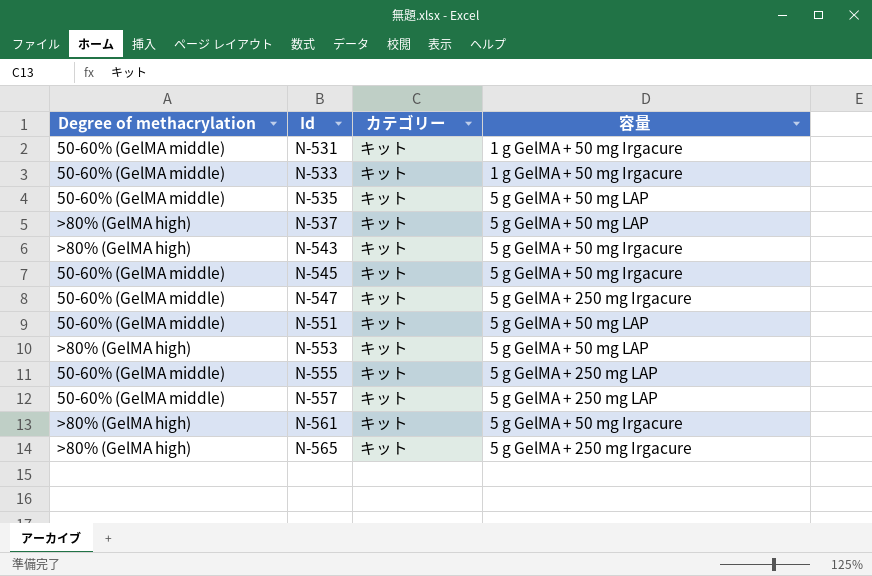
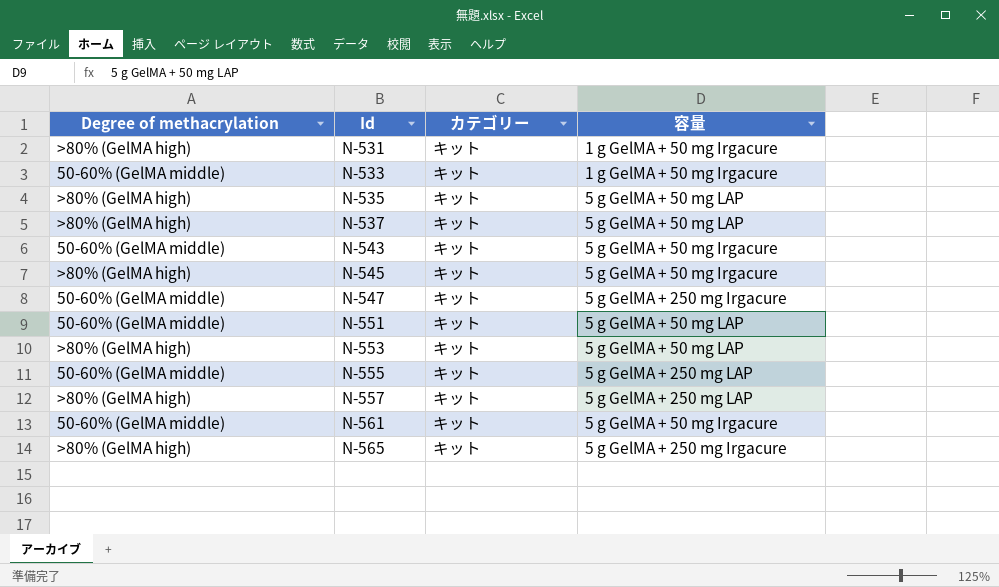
N-531 | Degree of methacrylation: 50-60% (GelMA middle) -> >80% (GelMA high)
N-535 | Degree of methacrylation: 50-60% (GelMA middle) -> >80% (GelMA high)
N-543 | Degree of methacrylation: >80% (GelMA high) -> 50-60% (GelMA middle)
N-545 | Degree of methacrylation: 50-60% (GelMA middle) -> >80% (GelMA high)
N-557 | Degree of methacrylation: 50-60% (GelMA middle) -> >80% (GelMA high)
N-561 | Degree of methacrylation: >80% (GelMA high) -> 50-60% (GelMA middle)

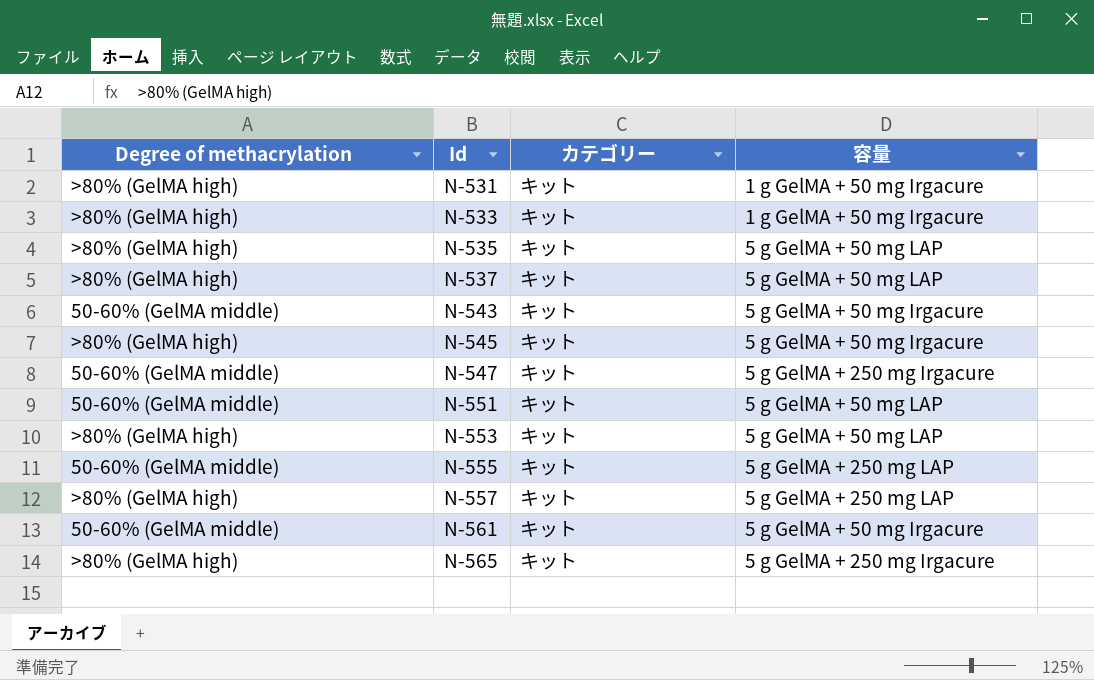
N-533 | Degree of methacrylation: 50-60% (GelMA middle) -> >80% (GelMA high)

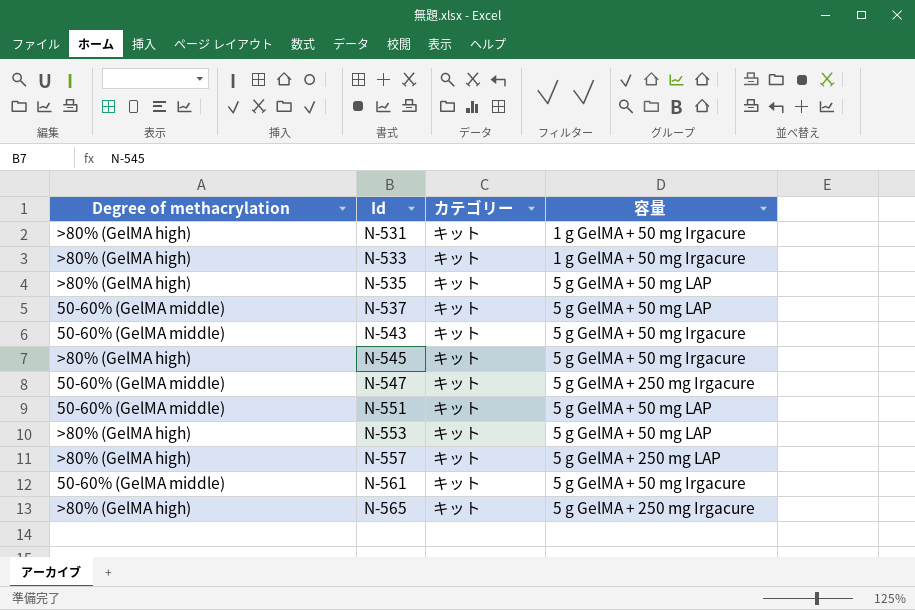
row N-555: 50-60% (GelMA middle) | キット | 5 g GelMA + 250 mg LAP -> none
N-537 | Degree of methacrylation: >80% (GelMA high) -> 50-60% (GelMA middle)

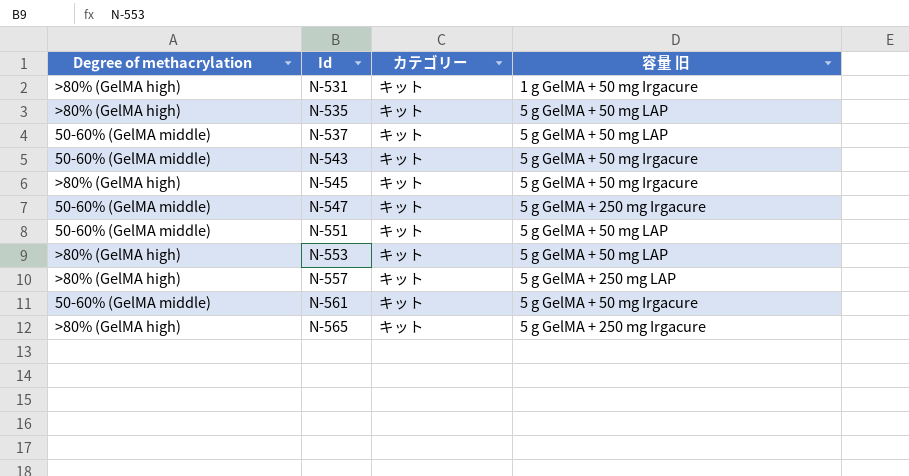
column name: 容量 -> 容量 旧
row N-533: >80% (GelMA high) | キット | 1 g GelMA + 50 mg Irgacure -> none

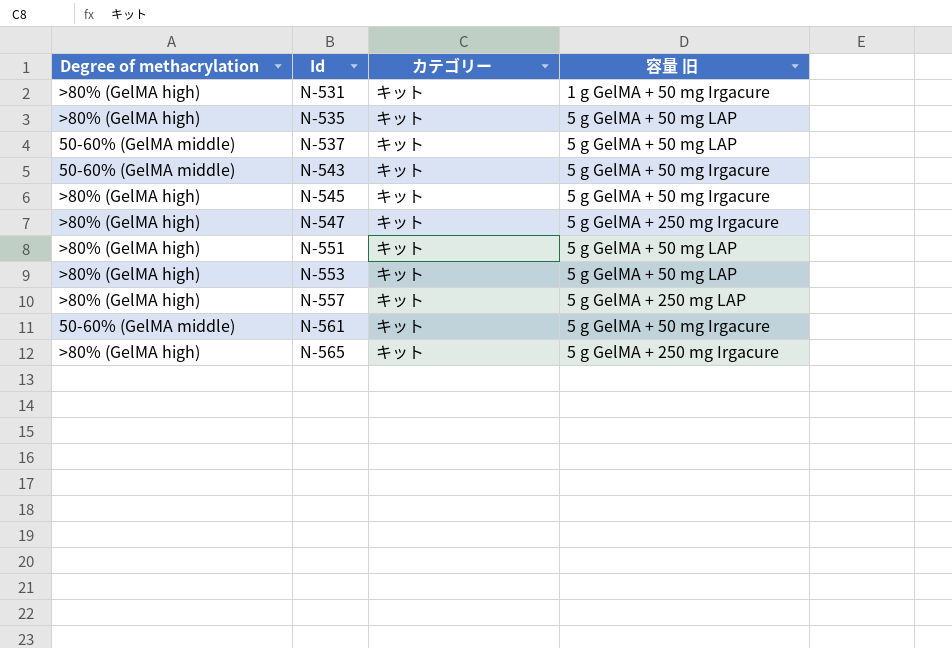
N-547 | Degree of methacrylation: 50-60% (GelMA middle) -> >80% (GelMA high)
N-551 | Degree of methacrylation: 50-60% (GelMA middle) -> >80% (GelMA high)

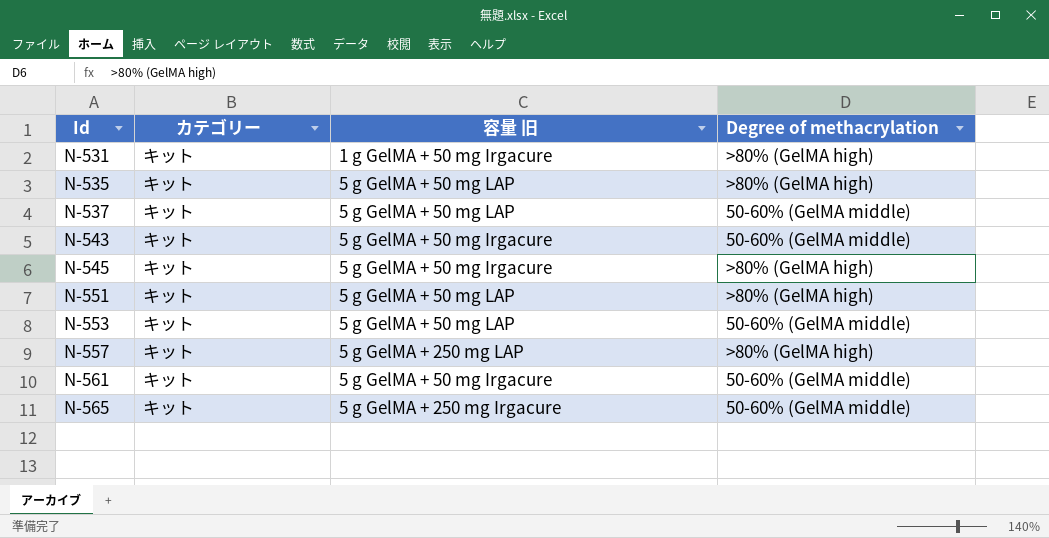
column Degree of methacrylation | position: 1 -> 4
row N-547: >80% (GelMA high) | キット | 5 g GelMA + 250 mg Irgacure -> none
N-553 | Degree of methacrylation: >80% (GelMA high) -> 50-60% (GelMA middle)
N-565 | Degree of methacrylation: >80% (GelMA high) -> 50-60% (GelMA middle)

